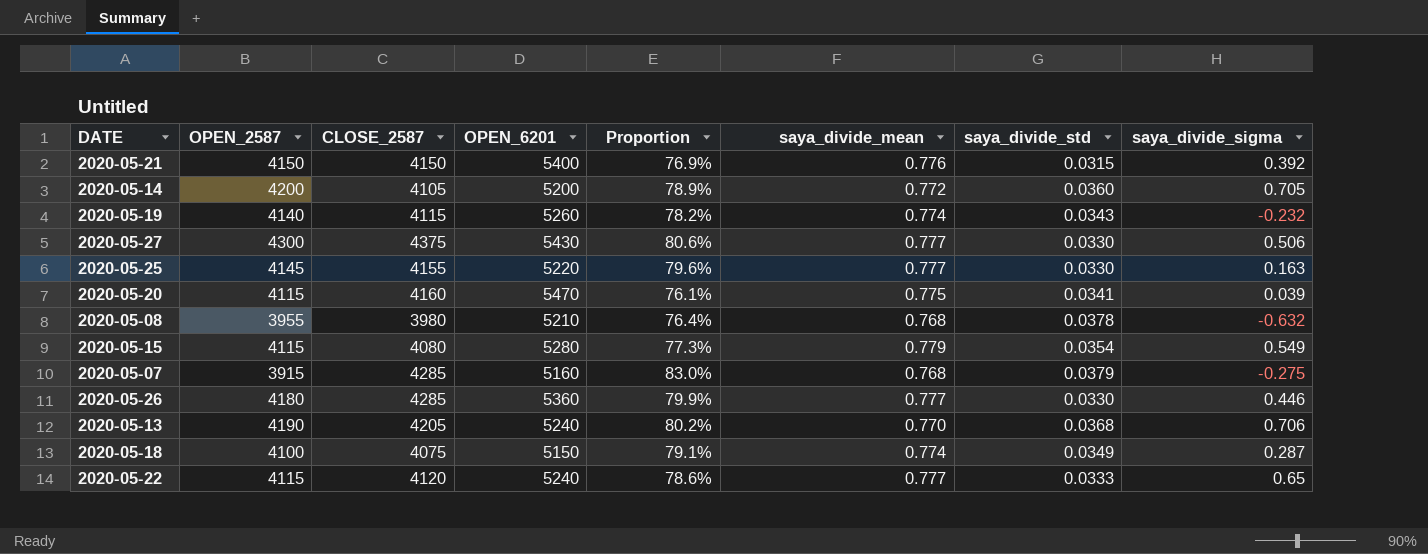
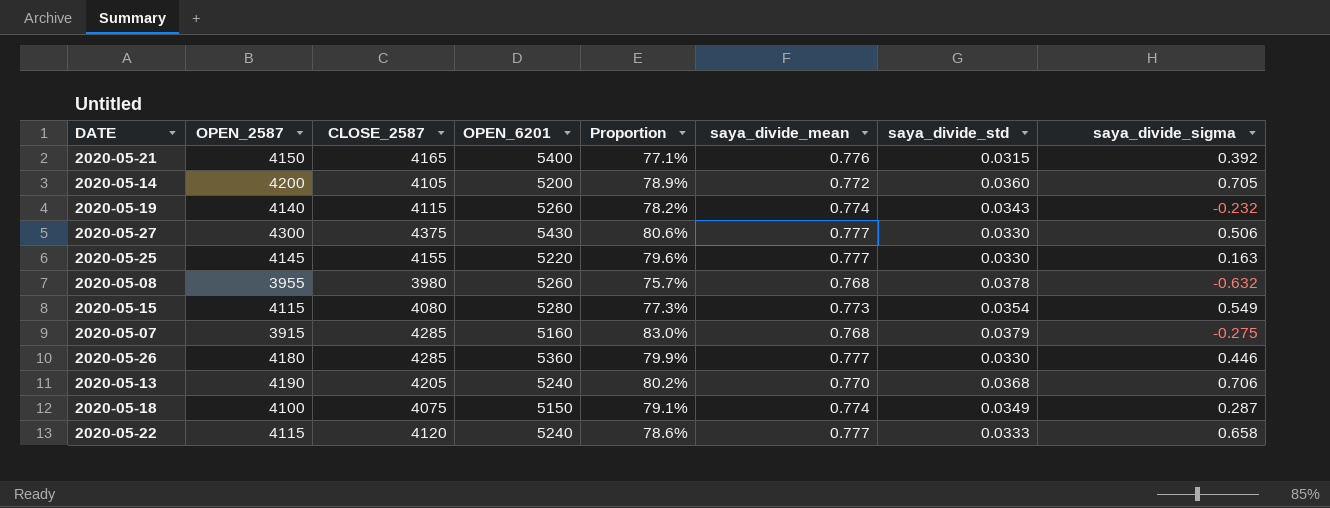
row 2020-05-20: 4115 | 4160 | 5470 | 76.1% | 0.775 | 0.0341 | 0.039 -> none
2020-05-21 | CLOSE_2587: 4150 -> 4165
2020-05-21 | Proportion: 76.9% -> 77.1%
2020-05-08 | OPEN_6201: 5210 -> 5260
2020-05-08 | Proportion: 76.4% -> 75.7%
2020-05-15 | saya_divide_mean: 0.779 -> 0.773
2020-05-22 | saya_divide_sigma: 0.65 -> 0.658

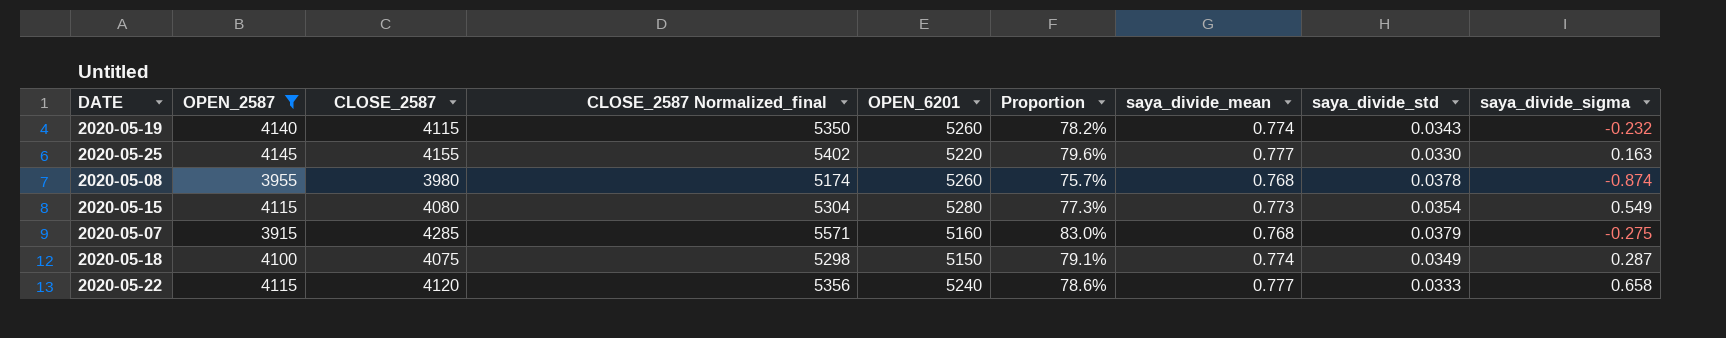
filter: none -> OPEN_2587 <= 4145
column CLOSE_2587 Normalized_final | formula: none -> [CLOSE_2587] * 1.3
2020-05-08 | saya_divide_sigma: -0.632 -> -0.874

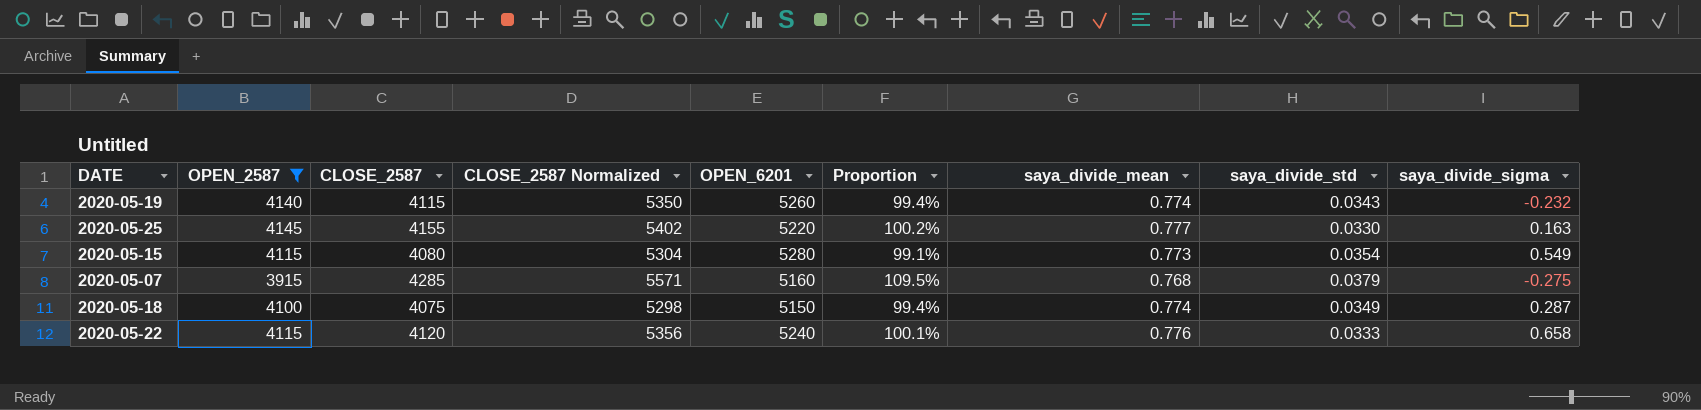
column name: CLOSE_2587 Normalized_final -> CLOSE_2587 Normalized
column Proportion | formula: [CLOSE_2587] / [OPEN_6201] -> [CLOSE_2587] / [OPEN_2587]
row 2020-05-08: 3955 | 3980 | 5174 | 5260 | 75.7% | 0.768 | 0.0378 | -0.874 -> none
2020-05-22 | saya_divide_mean: 0.777 -> 0.776

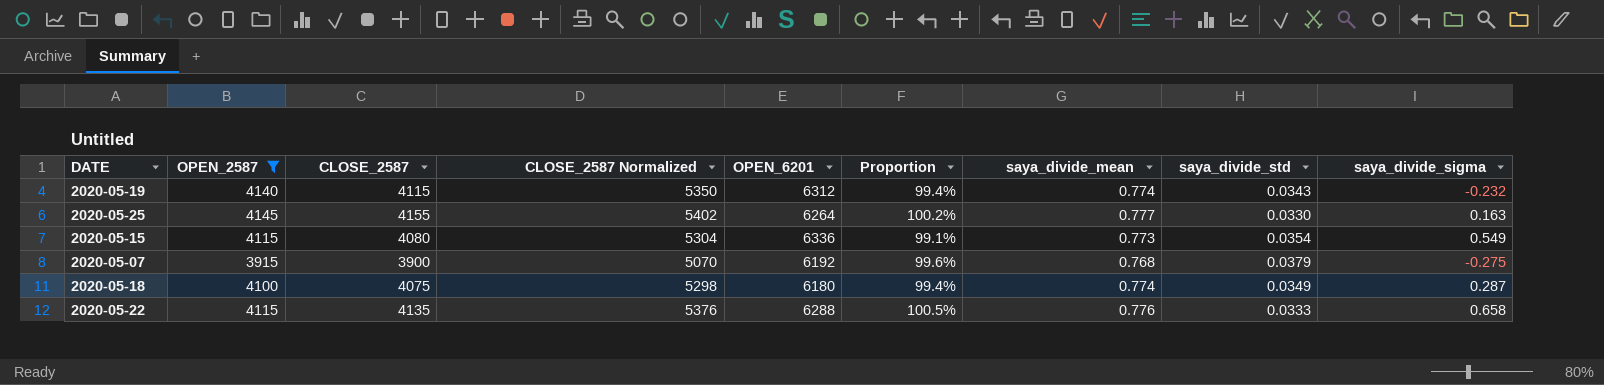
2020-05-19 | OPEN_6201: 5260 -> 6312
2020-05-25 | OPEN_6201: 5220 -> 6264
2020-05-15 | OPEN_6201: 5280 -> 6336
2020-05-07 | CLOSE_2587: 4285 -> 3900
2020-05-07 | CLOSE_2587 Normalized: 5571 -> 5070
2020-05-07 | OPEN_6201: 5160 -> 6192
2020-05-07 | Proportion: 109.5% -> 99.6%
2020-05-18 | OPEN_6201: 5150 -> 6180
2020-05-22 | CLOSE_2587: 4120 -> 4135
2020-05-22 | CLOSE_2587 Normalized: 5356 -> 5376
2020-05-22 | OPEN_6201: 5240 -> 6288
2020-05-22 | Proportion: 100.1% -> 100.5%

